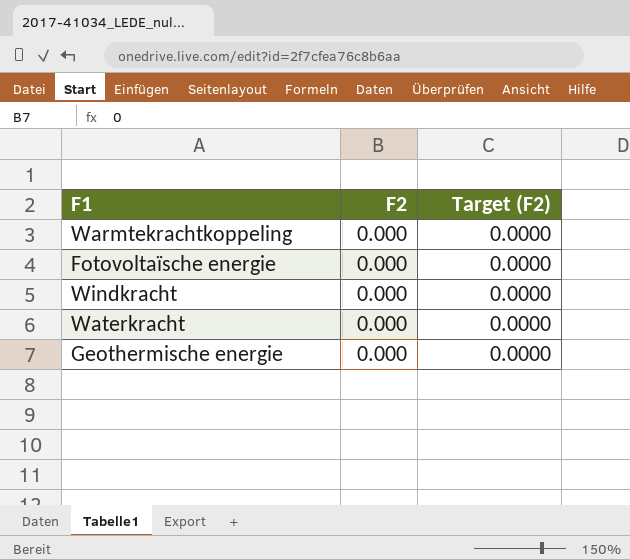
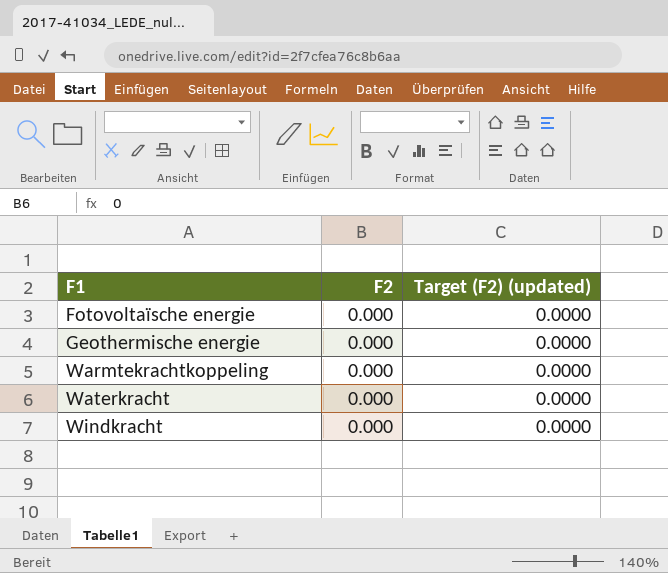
row order: none -> F1 ascending
column name: Target (F2) -> Target (F2) (updated)

